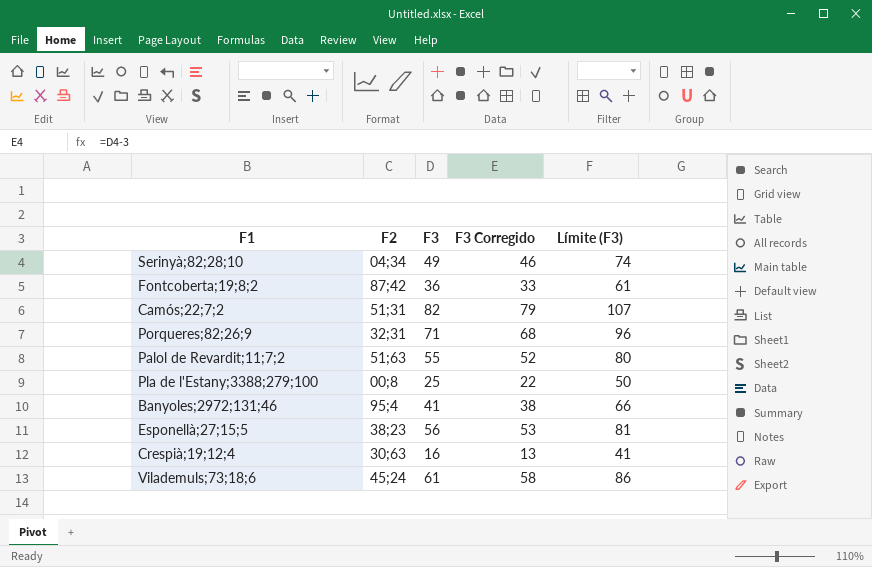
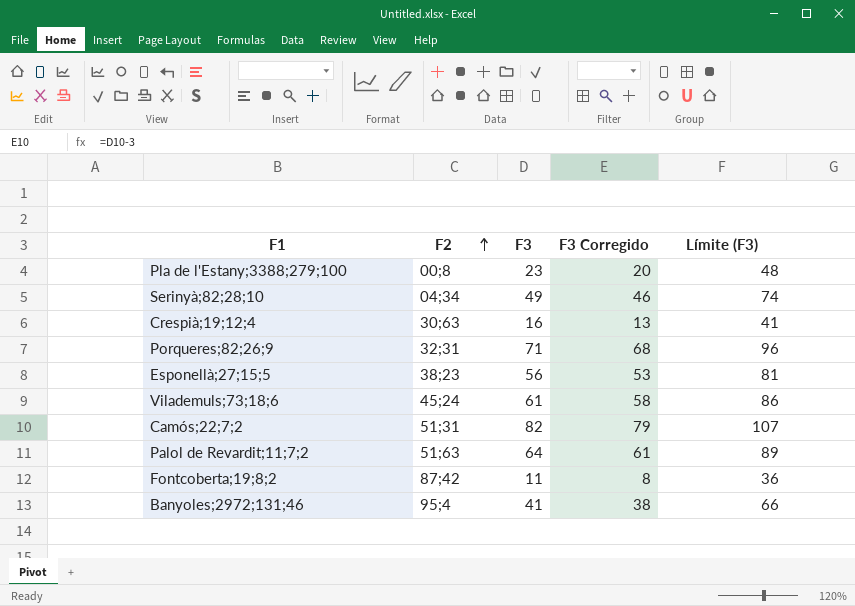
row order: none -> F2 ascending
Pla de l'Estany;3388;279;100 | F3: 25 -> 23
Pla de l'Estany;3388;279;100 | F3 Corregido: 22 -> 20
Pla de l'Estany;3388;279;100 | Límite (F3): 50 -> 48
Palol de Revardit;11;7;2 | F3: 55 -> 64
Palol de Revardit;11;7;2 | F3 Corregido: 52 -> 61
Palol de Revardit;11;7;2 | Límite (F3): 80 -> 89
Fontcoberta;19;8;2 | F3: 36 -> 11
Fontcoberta;19;8;2 | F3 Corregido: 33 -> 8
Fontcoberta;19;8;2 | Límite (F3): 61 -> 36

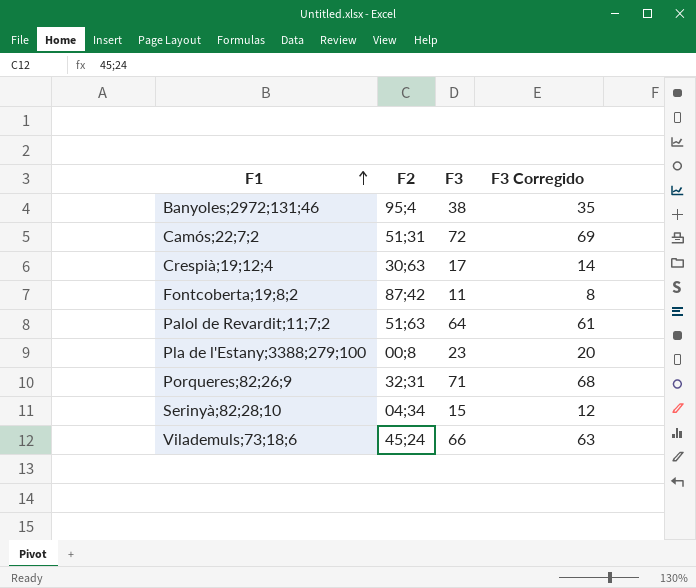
row order: F2 ascending -> F1 ascending
column Límite (F3) | formula: [F3] + 25 -> none
row Esponellà;27;15;5: 38;23 | 56 | 53 | 81 -> none
Banyoles;2972;131;46 | F3: 41 -> 38
Banyoles;2972;131;46 | F3 Corregido: 38 -> 35
Camós;22;7;2 | F3: 82 -> 72
Camós;22;7;2 | F3 Corregido: 79 -> 69
Crespià;19;12;4 | F3: 16 -> 17
Crespià;19;12;4 | F3 Corregido: 13 -> 14
Serinyà;82;28;10 | F3: 49 -> 15
Serinyà;82;28;10 | F3 Corregido: 46 -> 12
Vilademuls;73;18;6 | F3: 61 -> 66
Vilademuls;73;18;6 | F3 Corregido: 58 -> 63

